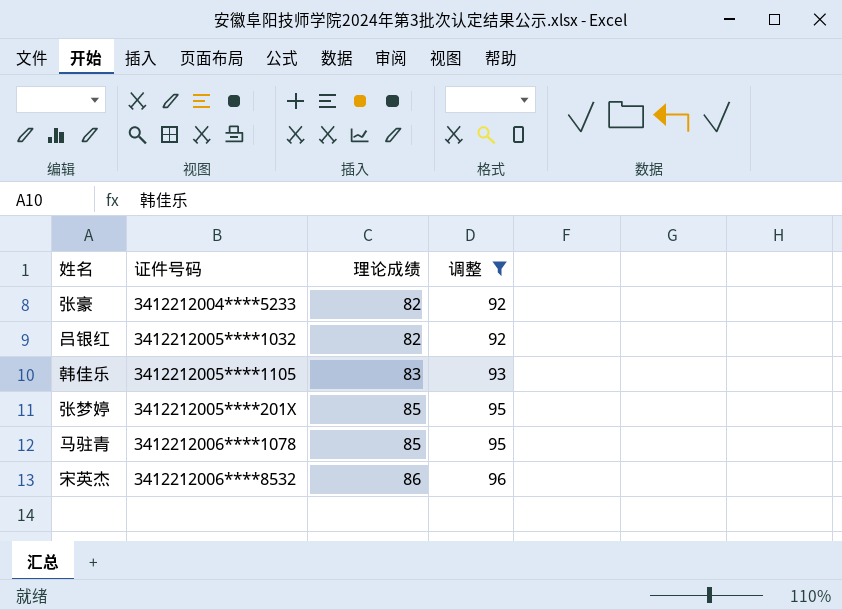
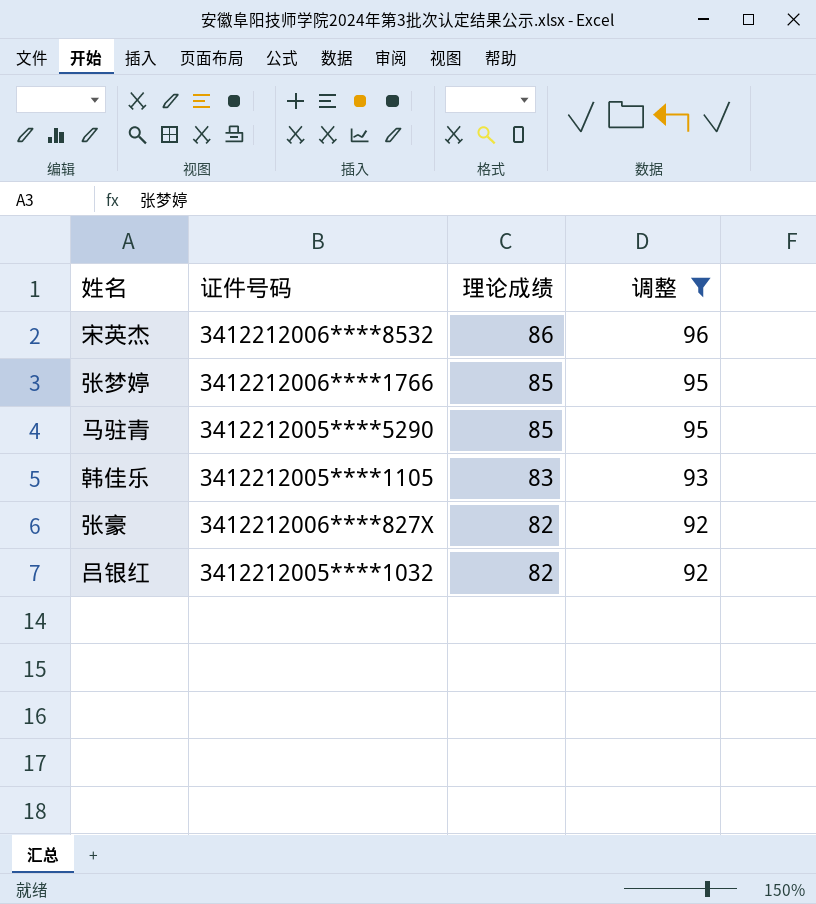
row order: 理论成绩 ascending -> 理论成绩 descending
张梦婷 | 证件号码: 3412212005****201X -> 3412212006****1766
马驻青 | 证件号码: 3412212006****1078 -> 3412212005****5290
张豪 | 证件号码: 3412212004****5233 -> 3412212006****827X

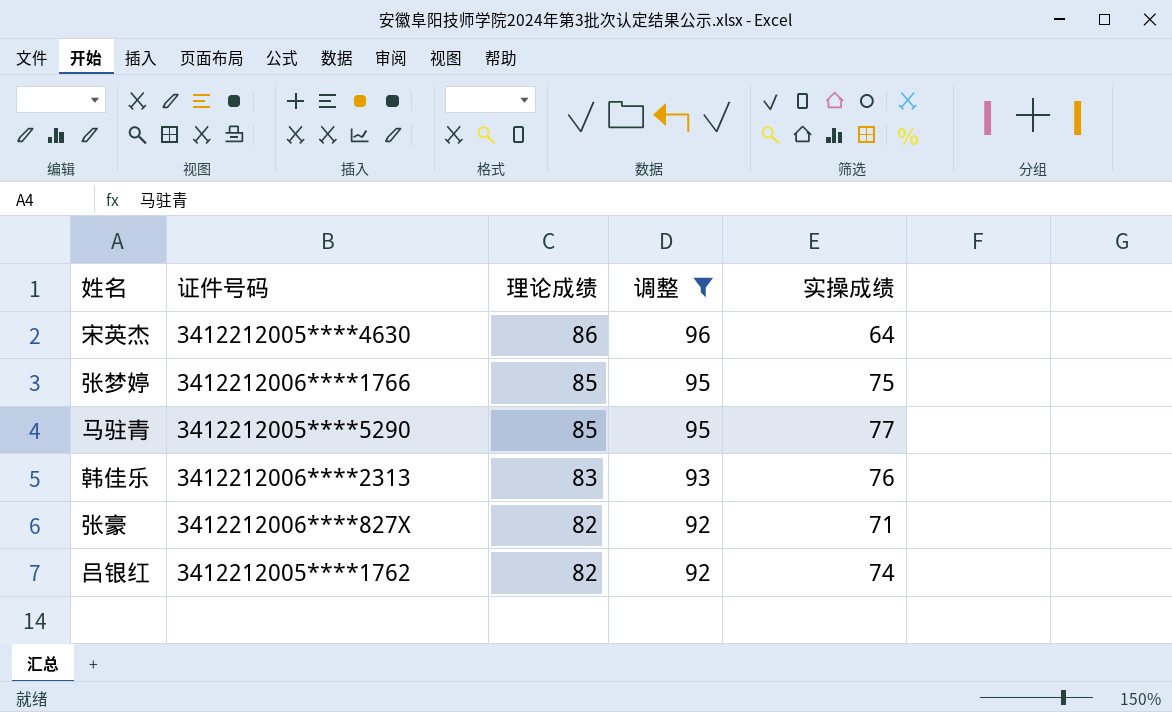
column 实操成绩 | position: none -> 5
宋英杰 | 证件号码: 3412212006****8532 -> 3412212005****4630
韩佳乐 | 证件号码: 3412212005****1105 -> 3412212006****2313
吕银红 | 证件号码: 3412212005****1032 -> 3412212005****1762

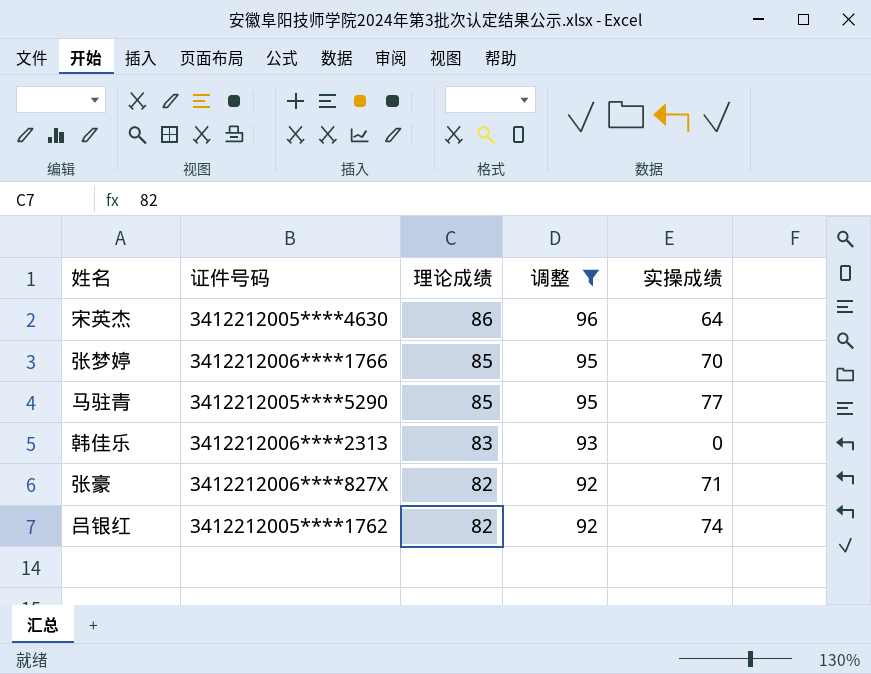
张梦婷 | 实操成绩: 75 -> 70
韩佳乐 | 实操成绩: 76 -> 0

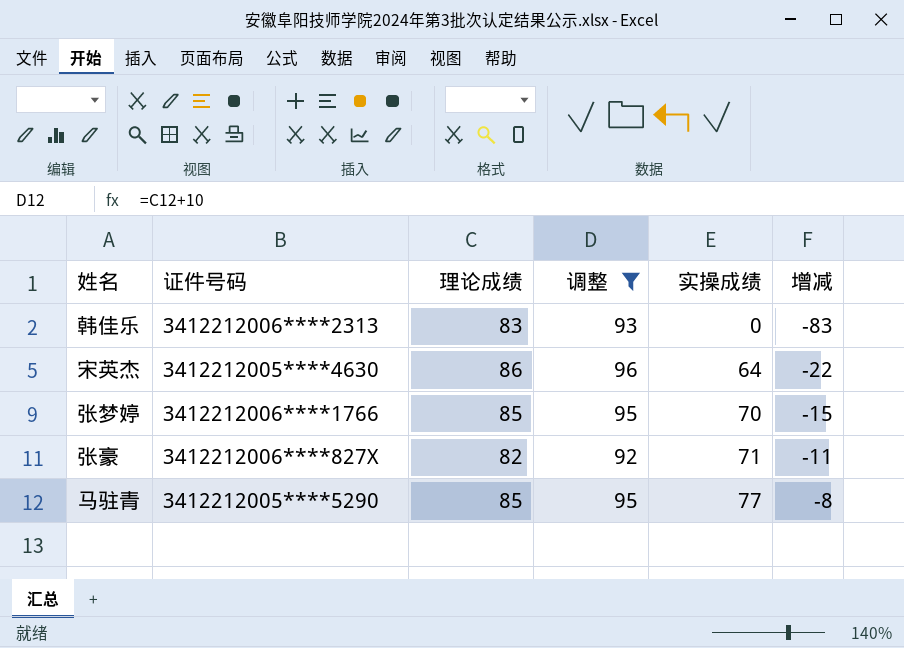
row order: 理论成绩 descending -> 实操成绩 ascending
column 增减 | formula: none -> [实操成绩] - [理论成绩]
row 吕银红: 3412212005****1762 | 82 | 92 | 74 -> none

